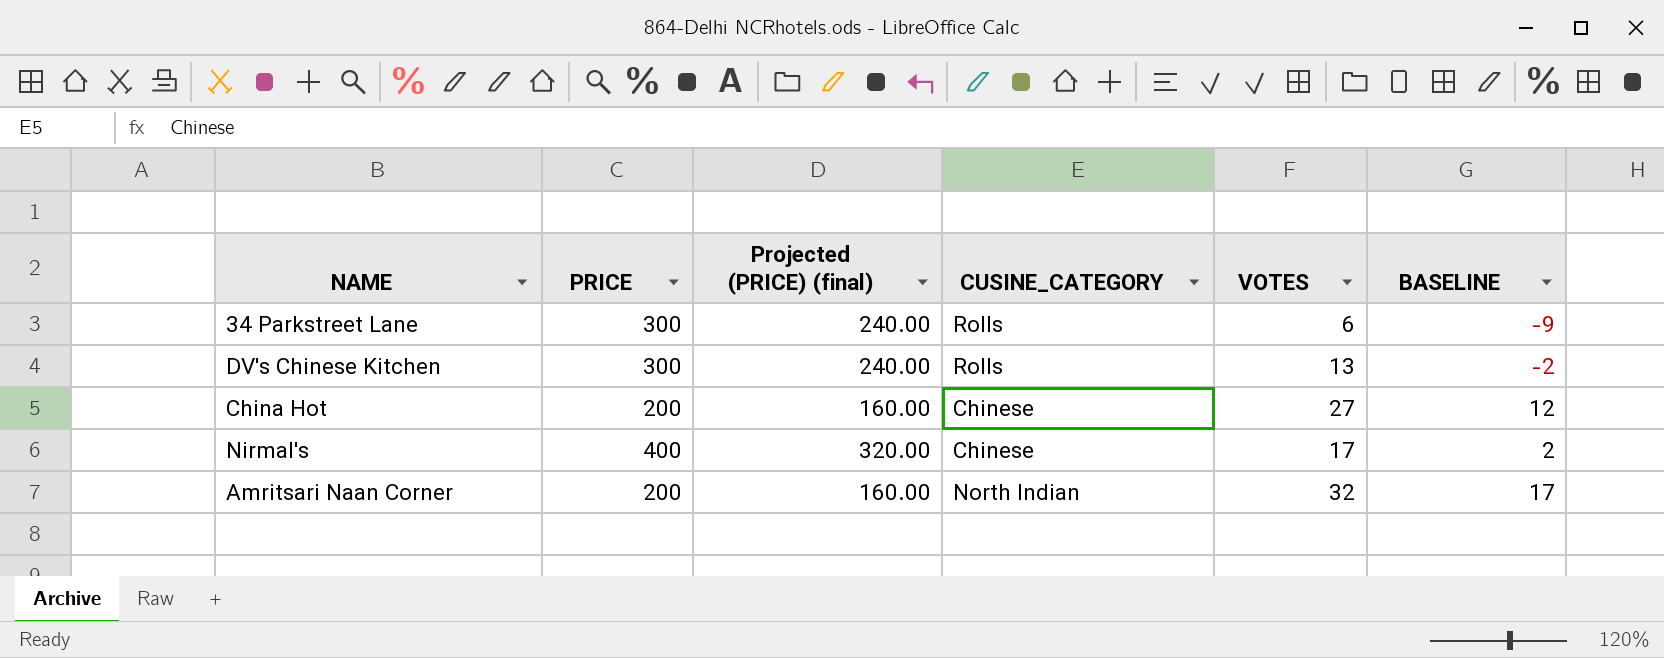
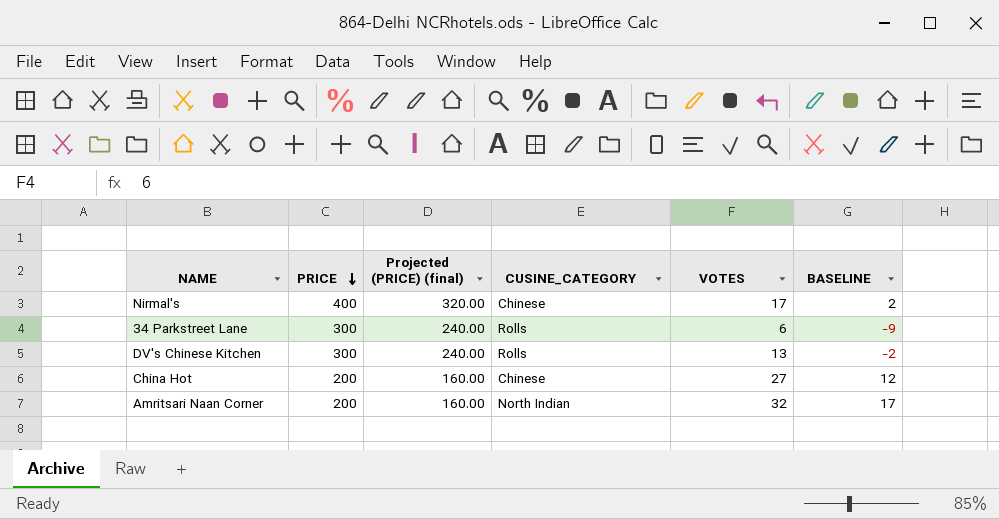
row order: none -> PRICE descending

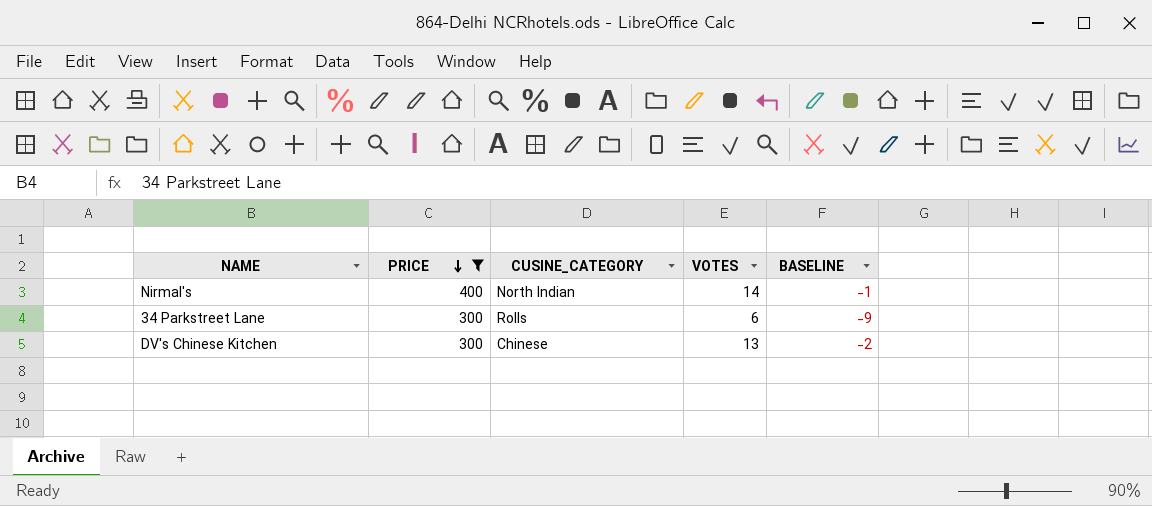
filter: none -> PRICE != 200
column Projected (PRICE) (final) | formula: [PRICE] * 0.8 -> none
Nirmal's | CUSINE_CATEGORY: Chinese -> North Indian
Nirmal's | VOTES: 17 -> 14
Nirmal's | BASELINE: 2 -> -1
DV's Chinese Kitchen | CUSINE_CATEGORY: Rolls -> Chinese

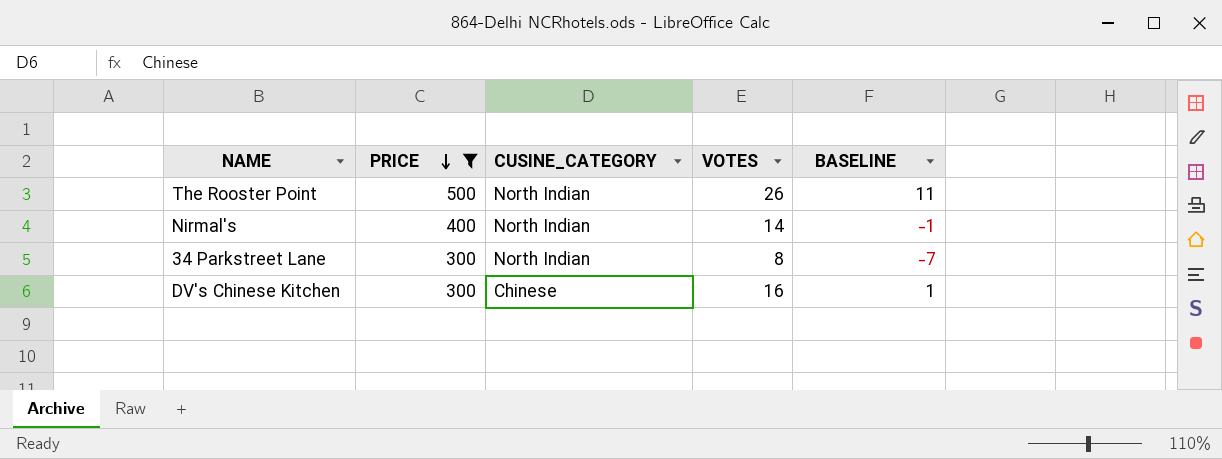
row The Rooster Point: none -> 500 | North Indian | 26 | 11
34 Parkstreet Lane | CUSINE_CATEGORY: Rolls -> North Indian
34 Parkstreet Lane | VOTES: 6 -> 8
34 Parkstreet Lane | BASELINE: -9 -> -7
DV's Chinese Kitchen | VOTES: 13 -> 16
DV's Chinese Kitchen | BASELINE: -2 -> 1

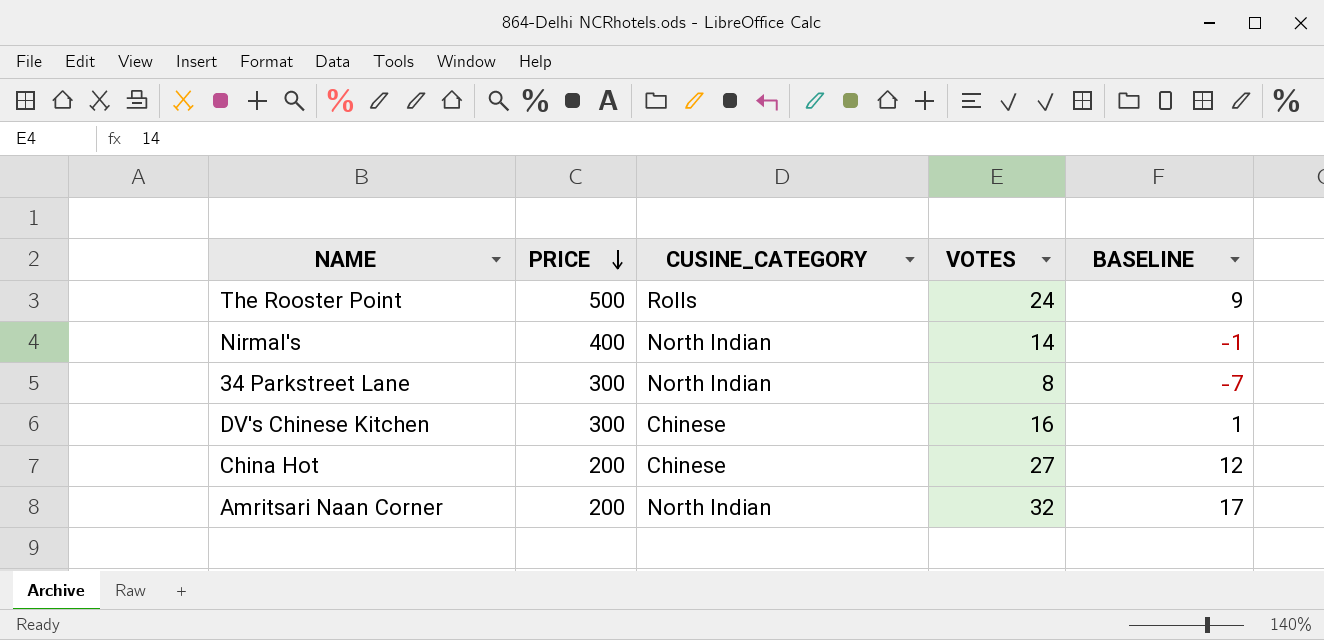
filter: PRICE != 200 -> none
The Rooster Point | CUSINE_CATEGORY: North Indian -> Rolls
The Rooster Point | VOTES: 26 -> 24
The Rooster Point | BASELINE: 11 -> 9

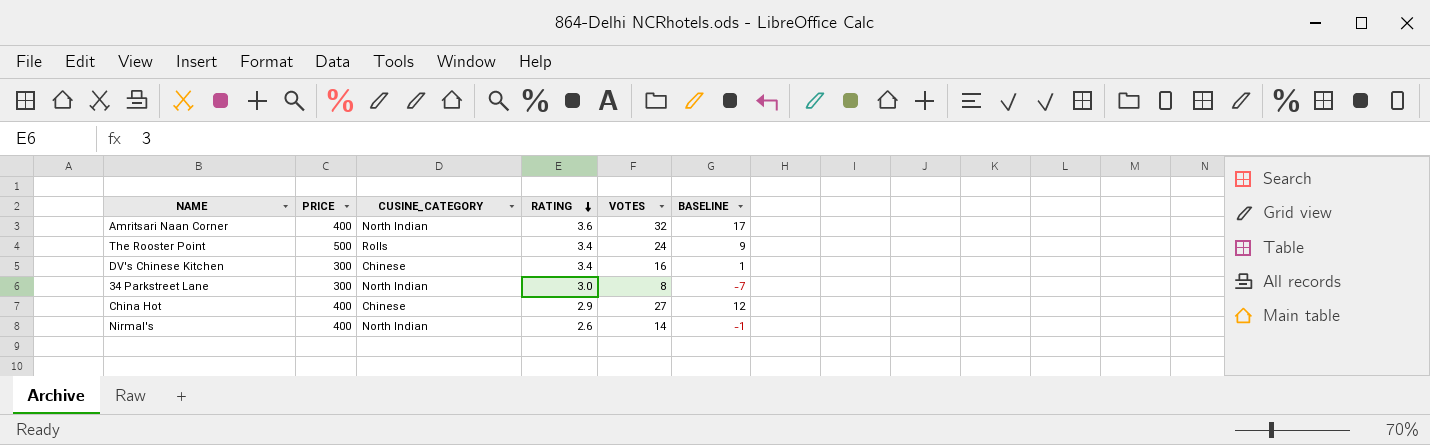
row order: PRICE descending -> RATING descending
column RATING | position: none -> 4
Amritsari Naan Corner | PRICE: 200 -> 400
China Hot | PRICE: 200 -> 400

